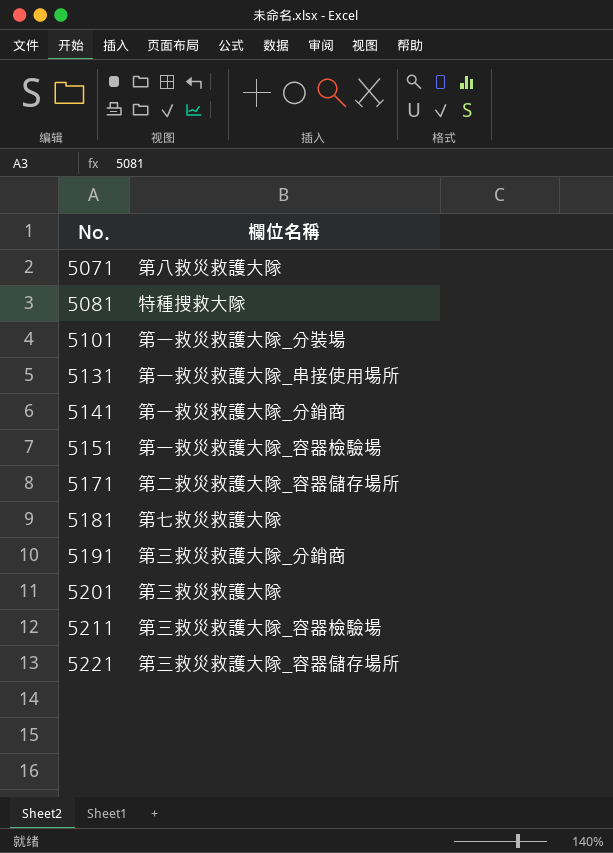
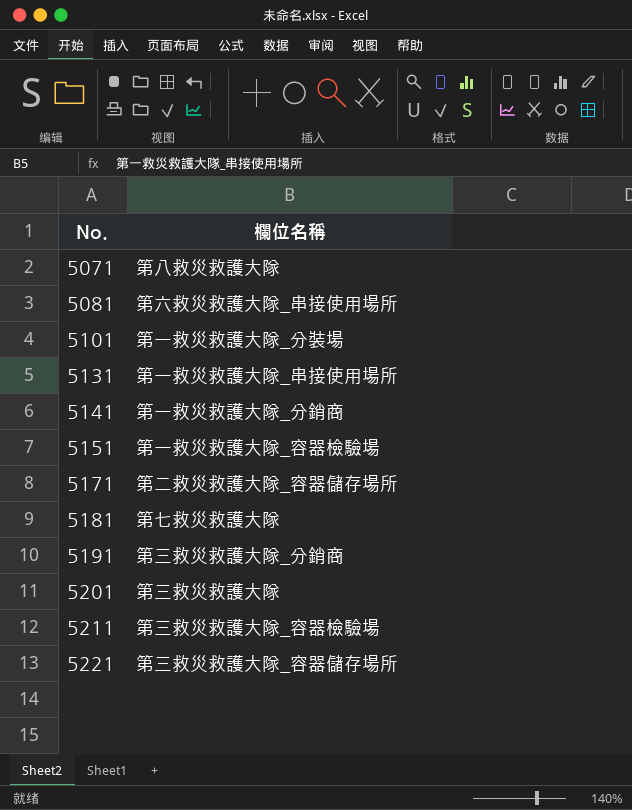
5081 | 欄位名稱: 特種搜救大隊 -> 第六救災救護大隊_串接使用場所

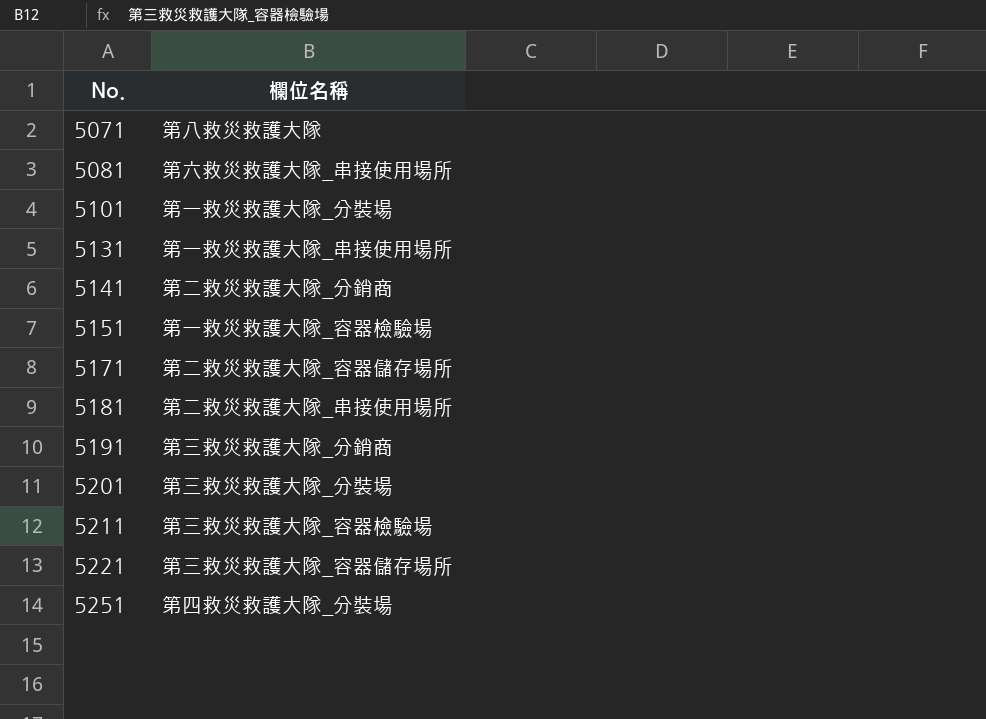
5141 | 欄位名稱: 第一救災救護大隊_分銷商 -> 第二救災救護大隊_分銷商
5181 | 欄位名稱: 第七救災救護大隊 -> 第二救災救護大隊_串接使用場所
5201 | 欄位名稱: 第三救災救護大隊 -> 第三救災救護大隊_分裝場
row 5251: none -> 第四救災救護大隊_分裝場

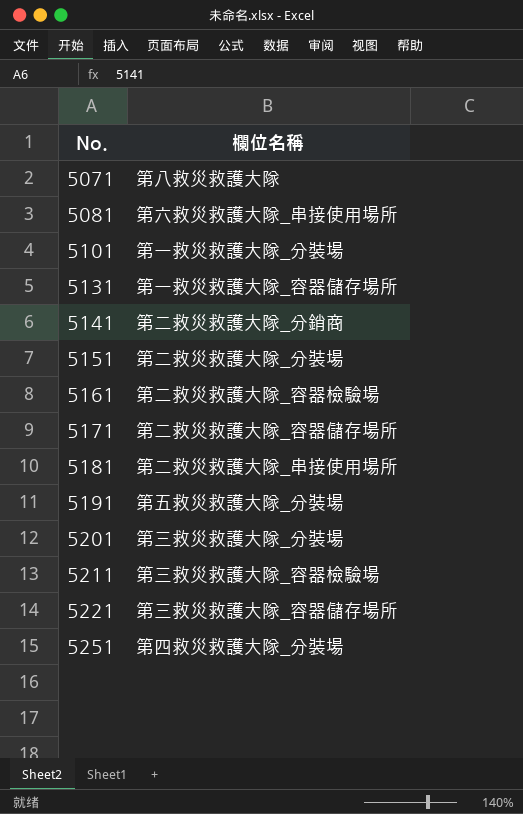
5131 | 欄位名稱: 第一救災救護大隊_串接使用場所 -> 第一救災救護大隊_容器儲存場所
5151 | 欄位名稱: 第一救災救護大隊_容器檢驗場 -> 第二救災救護大隊_分裝場
row 5161: none -> 第二救災救護大隊_容器檢驗場
5191 | 欄位名稱: 第三救災救護大隊_分銷商 -> 第五救災救護大隊_分裝場

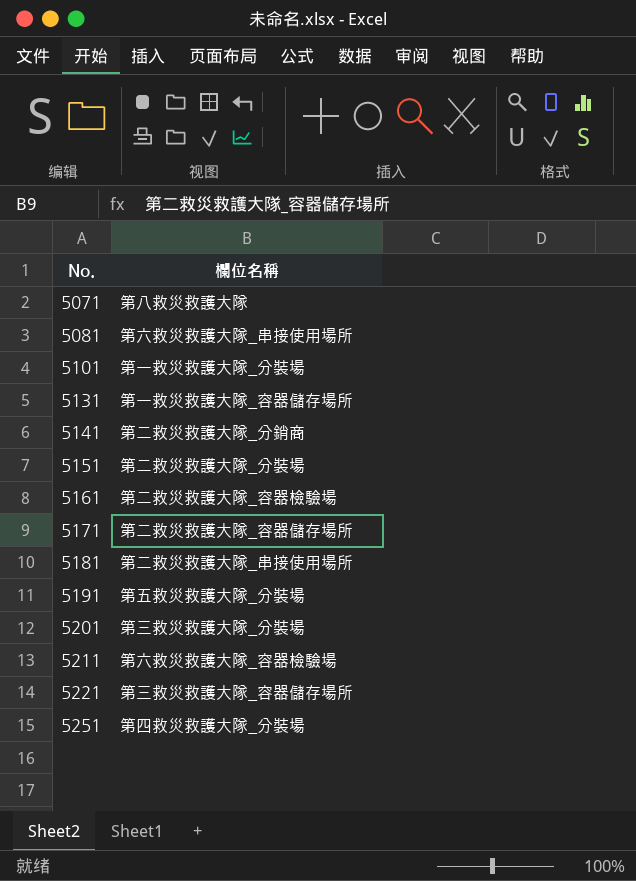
5211 | 欄位名稱: 第三救災救護大隊_容器檢驗場 -> 第六救災救護大隊_容器檢驗場

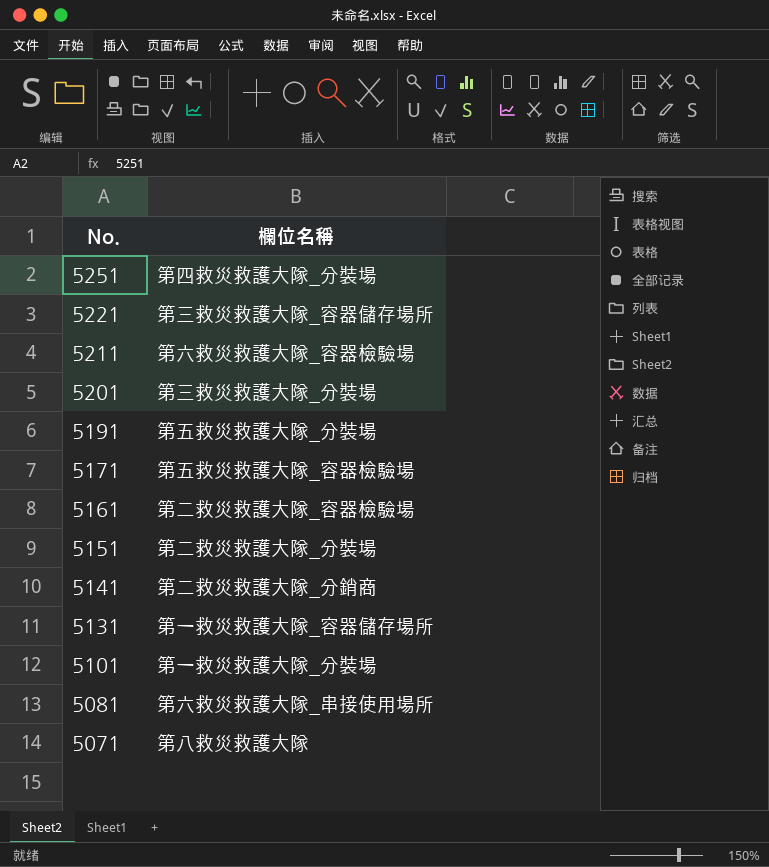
row order: No. ascending -> No. descending
row 5181: 第二救災救護大隊_串接使用場所 -> none
5171 | 欄位名稱: 第二救災救護大隊_容器儲存場所 -> 第五救災救護大隊_容器檢驗場

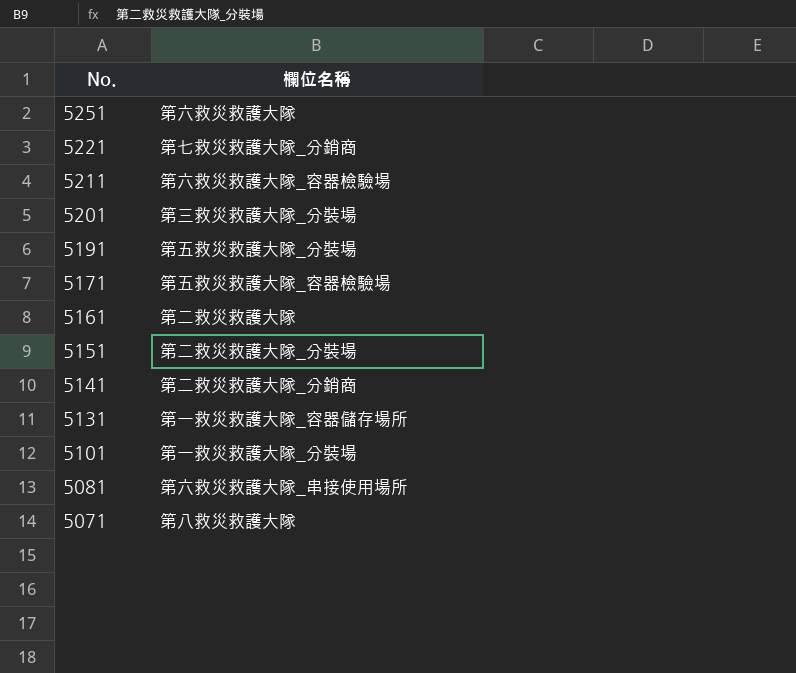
5251 | 欄位名稱: 第四救災救護大隊_分裝場 -> 第六救災救護大隊
5221 | 欄位名稱: 第三救災救護大隊_容器儲存場所 -> 第七救災救護大隊_分銷商
5161 | 欄位名稱: 第二救災救護大隊_容器檢驗場 -> 第二救災救護大隊

